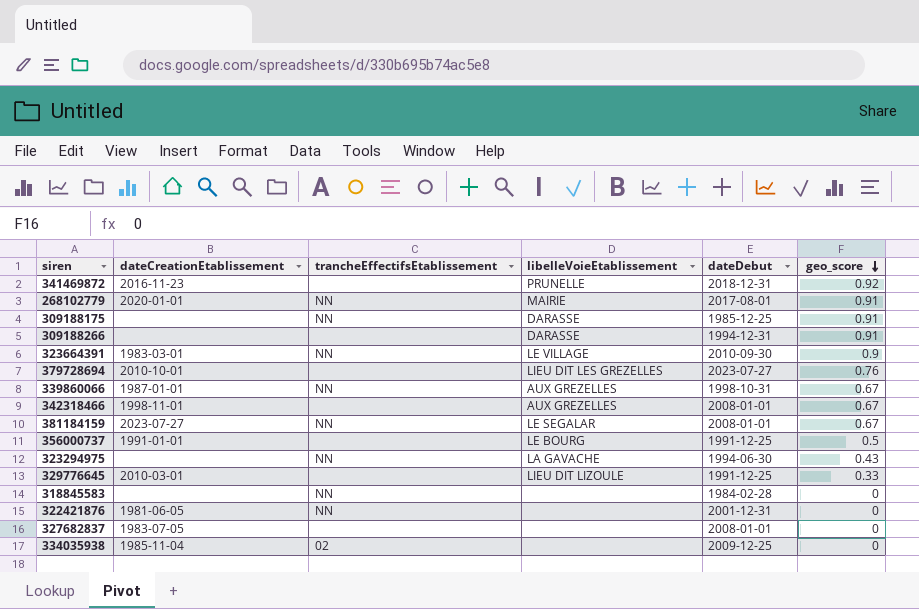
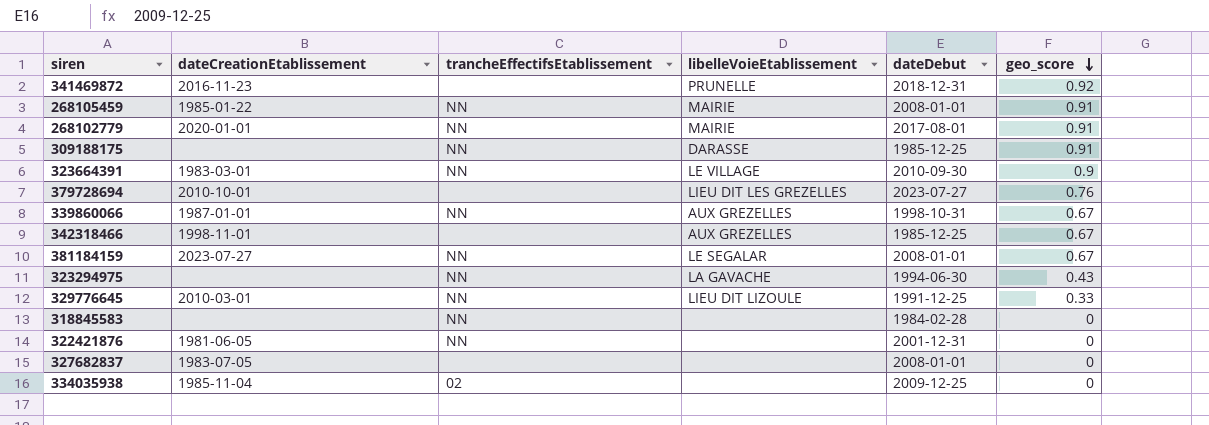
row 309188266: none | none | DARASSE | 1994-12-31 | 0.91 -> none
row 356000737: 1991-01-01 | none | LE BOURG | 1991-12-25 | 0.5 -> none
row 268105459: none -> 1985-01-22 | NN | MAIRIE | 2008-01-01 | 0.91
342318466 | dateDebut: 2008-01-01 -> 1985-12-25
329776645 | trancheEffectifsEtablissement: none -> NN

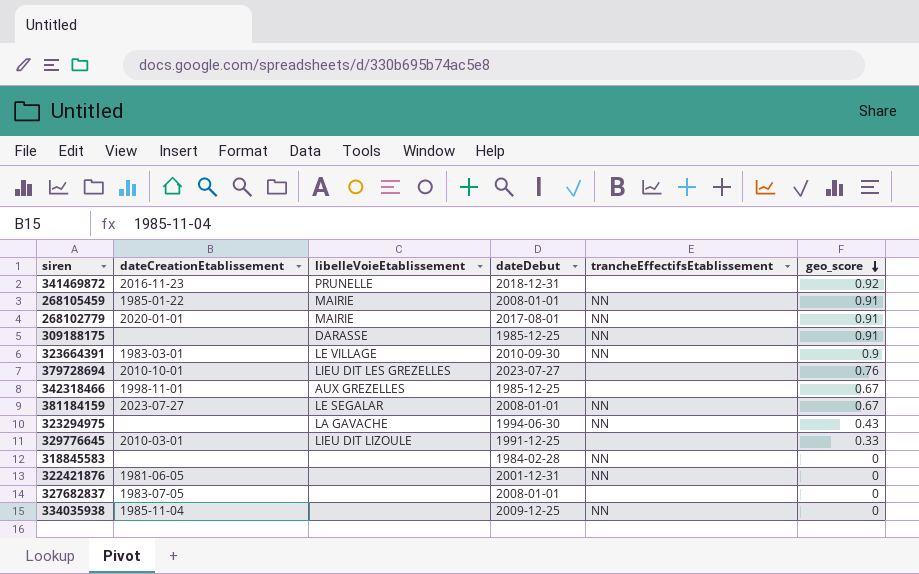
column trancheEffectifsEtablissement | position: 3 -> 5
row 339860066: 1987-01-01 | NN | AUX GREZELLES | 1998-10-31 | 0.67 -> none
329776645 | trancheEffectifsEtablissement: NN -> none
334035938 | trancheEffectifsEtablissement: 02 -> NN

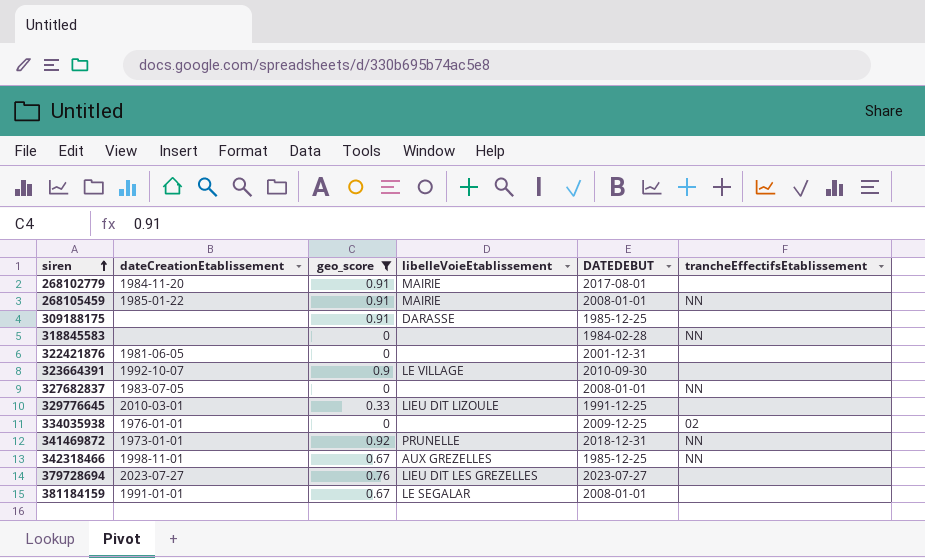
filter: none -> geo_score != 0.43
row order: geo_score descending -> siren ascending
column geo_score | position: 6 -> 3
column name: dateDebut -> DATEDEBUT
268102779 | dateCreationEtablissement: 2020-01-01 -> 1984-11-20
268102779 | trancheEffectifsEtablissement: NN -> none
309188175 | trancheEffectifsEtablissement: NN -> none
322421876 | trancheEffectifsEtablissement: NN -> none
323664391 | dateCreationEtablissement: 1983-03-01 -> 1992-10-07
323664391 | trancheEffectifsEtablissement: NN -> none
327682837 | trancheEffectifsEtablissement: none -> NN
334035938 | dateCreationEtablissement: 1985-11-04 -> 1976-01-01
334035938 | trancheEffectifsEtablissement: NN -> 02
341469872 | dateCreationEtablissement: 2016-11-23 -> 1973-01-01
341469872 | trancheEffectifsEtablissement: none -> NN
342318466 | trancheEffectifsEtablissement: none -> NN
379728694 | dateCreationEtablissement: 2010-10-01 -> 2023-07-27
381184159 | dateCreationEtablissement: 2023-07-27 -> 1991-01-01
381184159 | trancheEffectifsEtablissement: NN -> none

